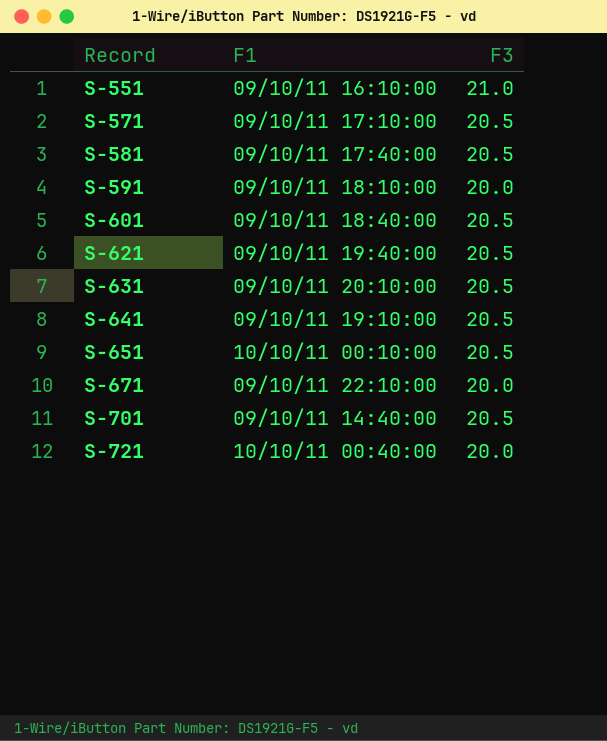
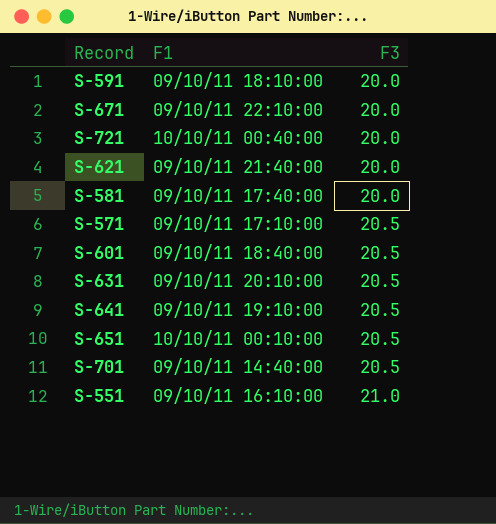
row order: Record ascending -> F3 ascending
S-621 | F1: 09/10/11 19:40:00 -> 09/10/11 21:40:00
S-621 | F3: 20.5 -> 20.0
S-581 | F3: 20.5 -> 20.0

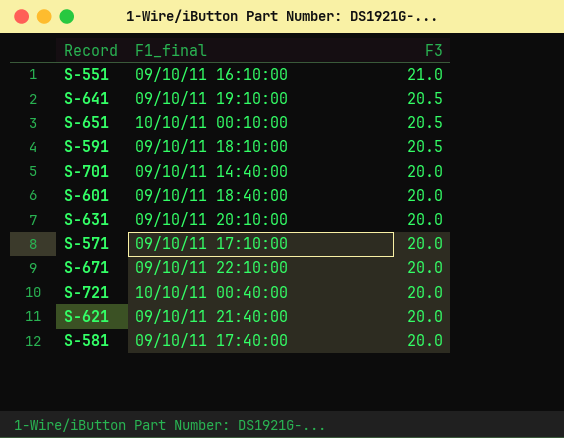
row order: F3 ascending -> F3 descending
column name: F1 -> F1_final
S-591 | F3: 20.0 -> 20.5
S-701 | F3: 20.5 -> 20.0
S-601 | F3: 20.5 -> 20.0
S-631 | F3: 20.5 -> 20.0
S-571 | F3: 20.5 -> 20.0

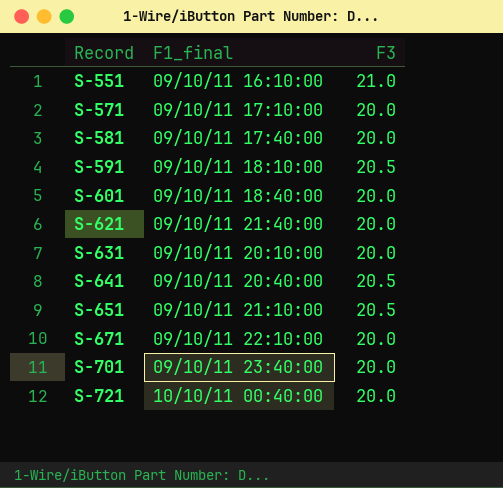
row order: F3 descending -> Record ascending
S-641 | F1_final: 09/10/11 19:10:00 -> 09/10/11 20:40:00
S-651 | F1_final: 10/10/11 00:10:00 -> 09/10/11 21:10:00
S-701 | F1_final: 09/10/11 14:40:00 -> 09/10/11 23:40:00

